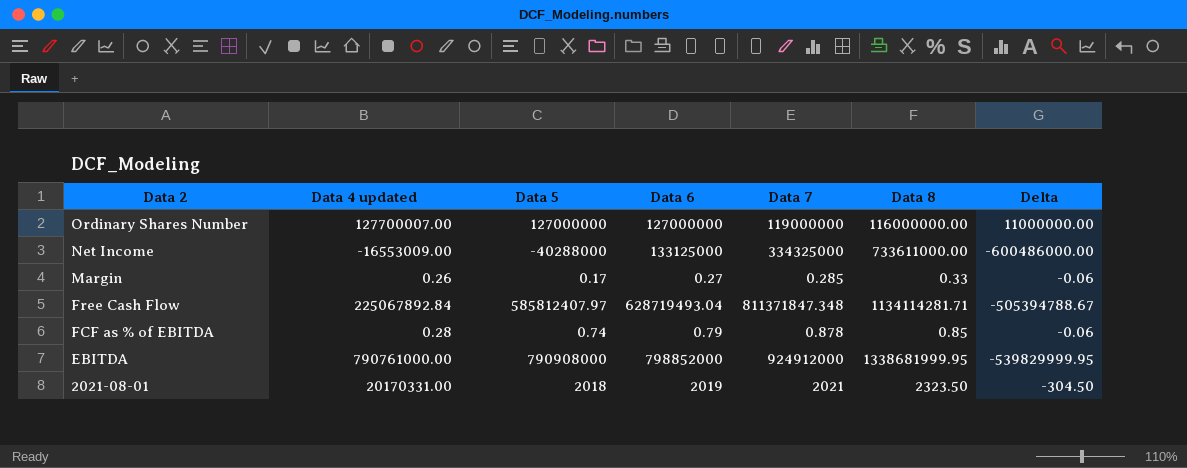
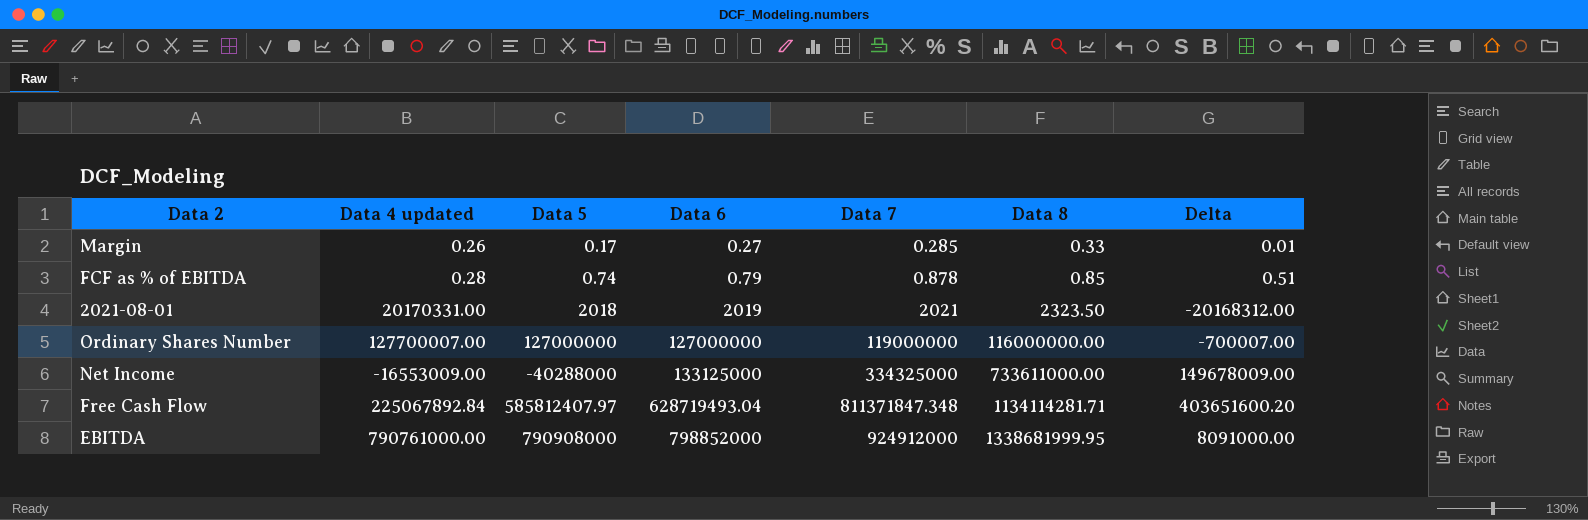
row order: Data 2 descending -> Data 6 ascending
column Delta | formula: [Data 6] - [Data 8] -> [Data 6] - [Data 4 updated]

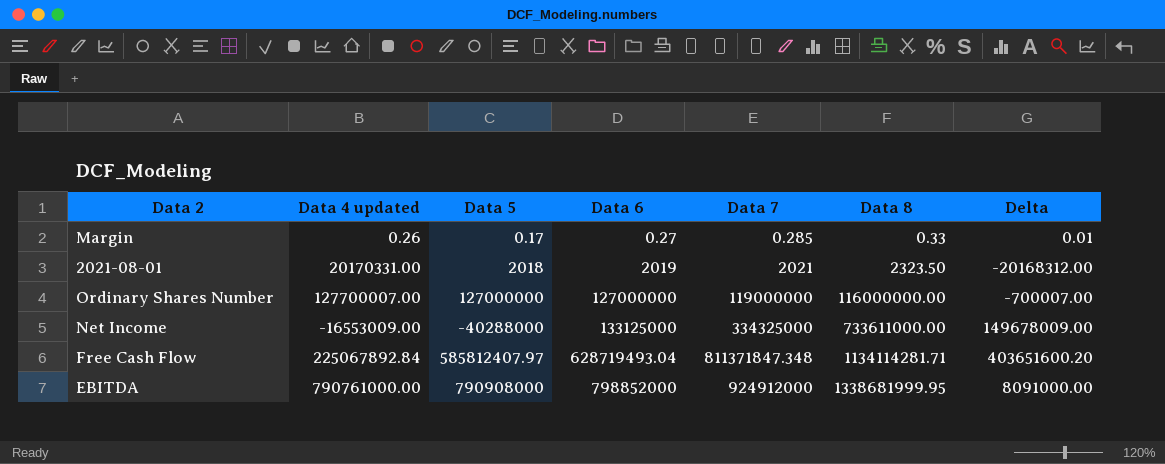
row FCF as % of EBITDA: 0.28 | 0.74 | 0.79 | 0.878 | 0.85 | 0.51 -> none

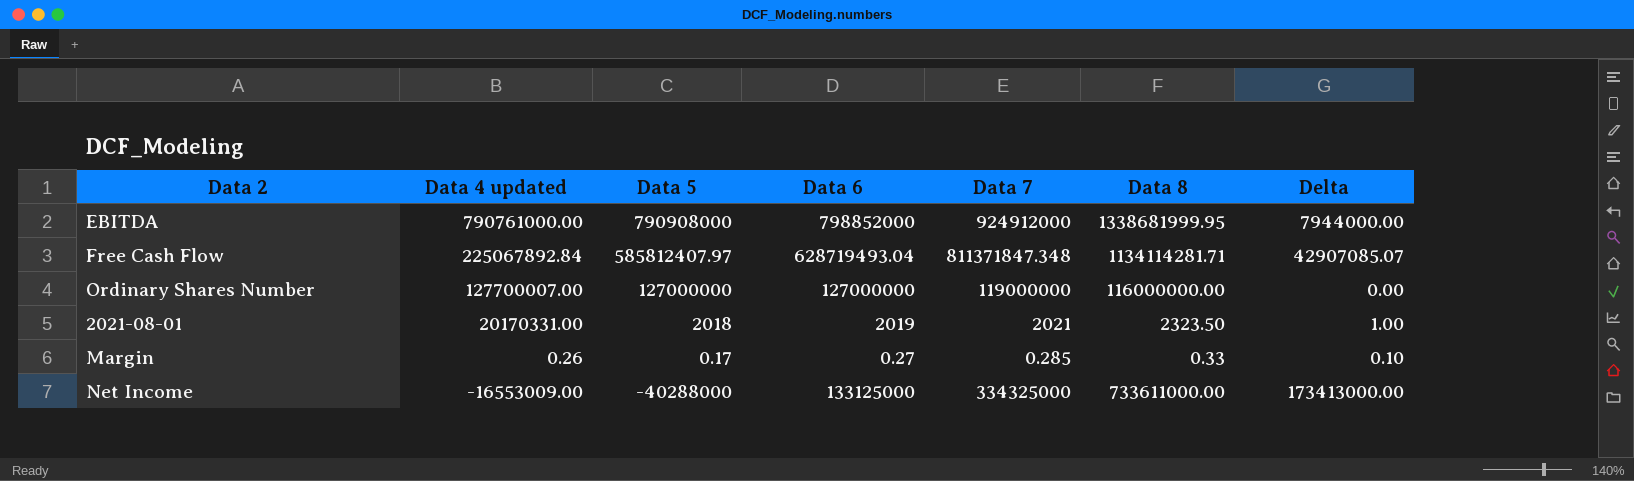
row order: Data 6 ascending -> Data 4 updated descending
column Delta | formula: [Data 6] - [Data 4 updated] -> [Data 6] - [Data 5]

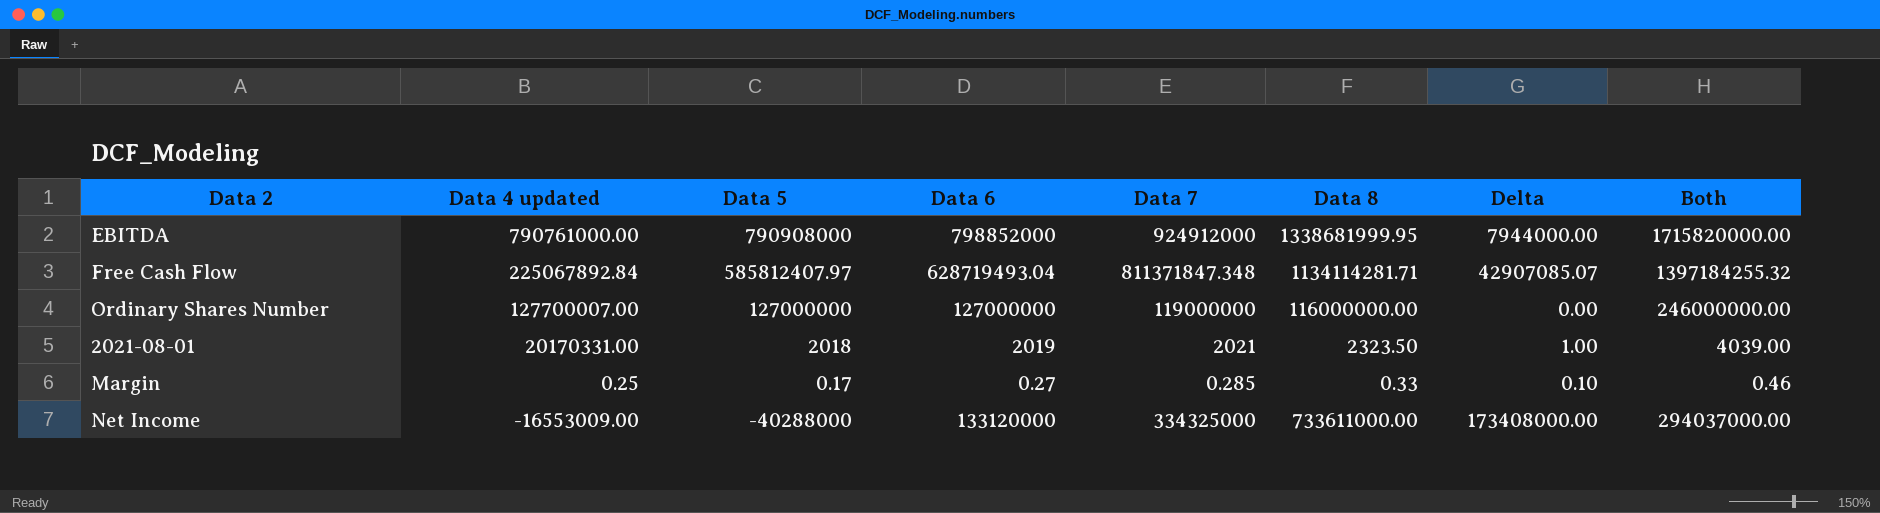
column Both | formula: none -> [Data 5] + [Data 7]
Margin | Data 4 updated: 0.26 -> 0.25
Net Income | Data 6: 133125000 -> 133120000
Net Income | Delta: 173413000.00 -> 173408000.00

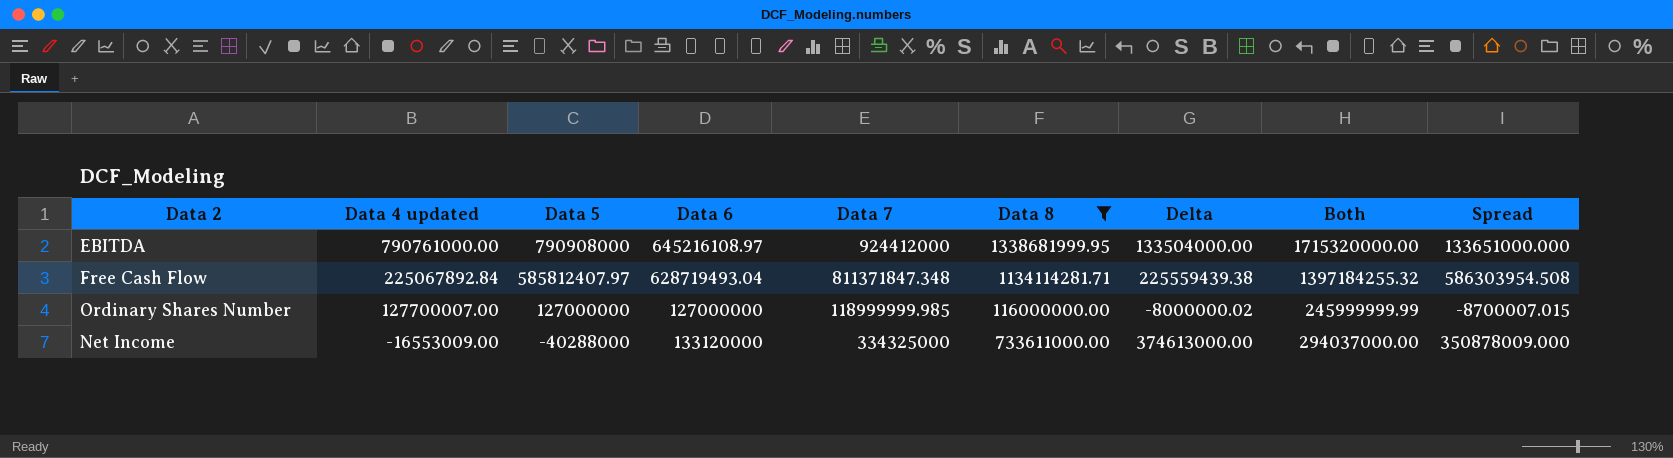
filter: none -> Data 8 >= 116000000.00
column Delta | formula: [Data 6] - [Data 5] -> [Data 7] - [Data 5]
column Spread | formula: none -> [Data 7] - [Data 4 updated]
EBITDA | Data 6: 798852000 -> 645216108.97
EBITDA | Data 7: 924912000 -> 924412000
EBITDA | Both: 1715820000.00 -> 1715320000.00
Ordinary Shares Number | Data 7: 119000000 -> 118999999.985
Ordinary Shares Number | Both: 246000000.00 -> 245999999.99

